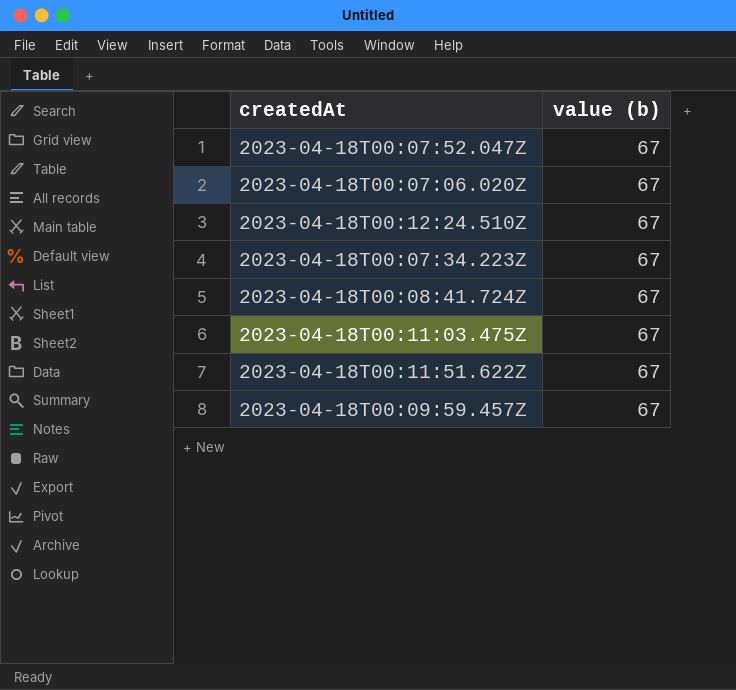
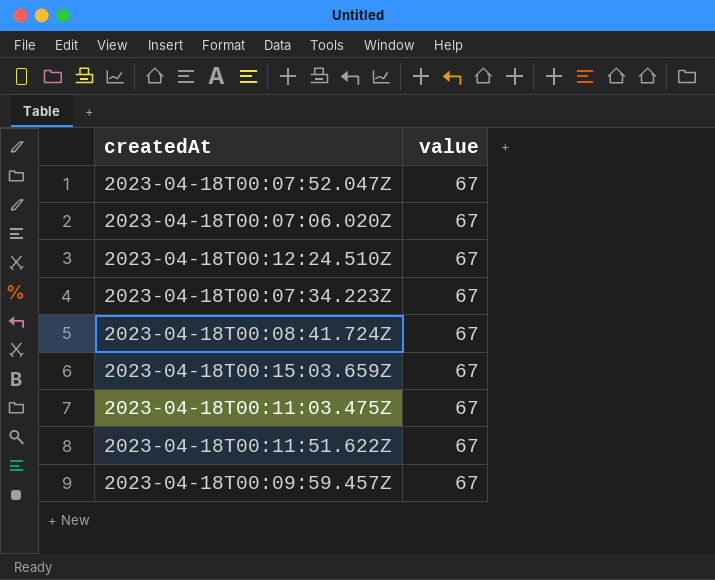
column name: value (b) -> value
row 2023-04-18T00:15:03.659Z: none -> 67

